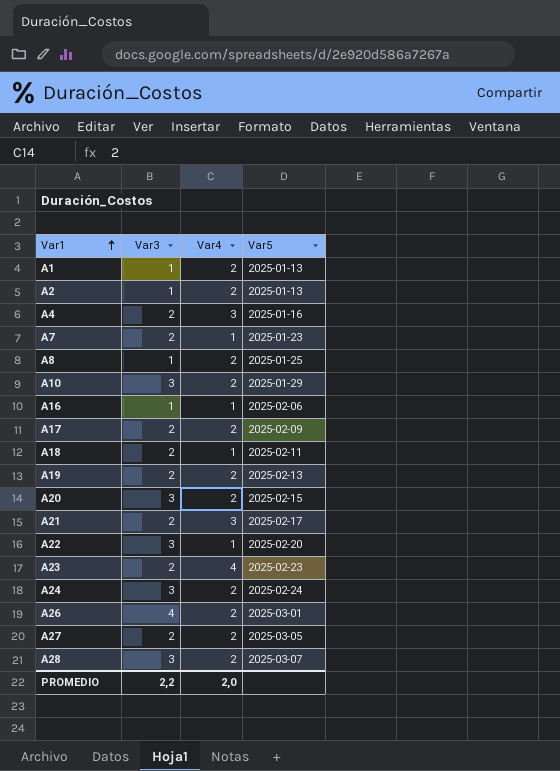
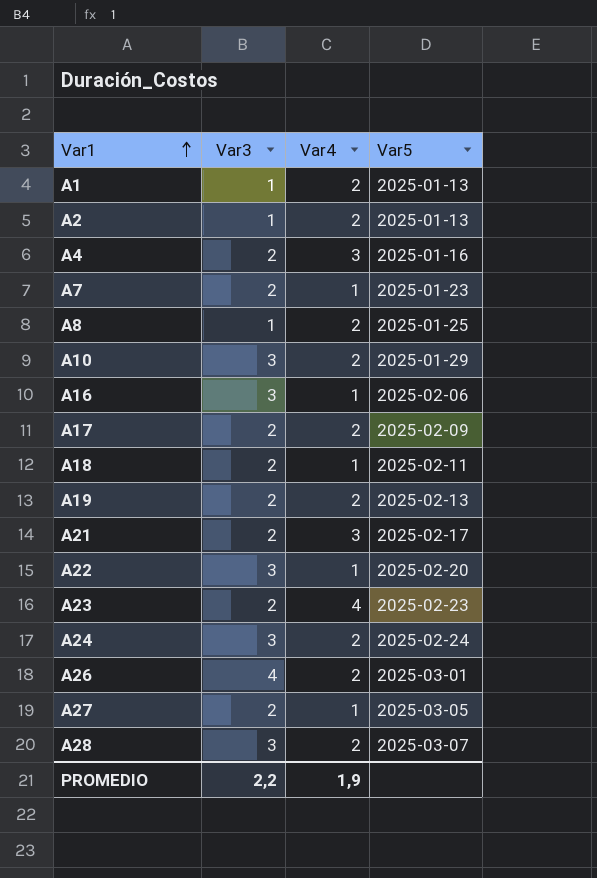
row A20: 3 | 2 | 2025-02-15 -> none
A16 | Var3: 1 -> 3
A27 | Var4: 2 -> 1
PROMEDIO | Var4: 2,0 -> 1,9

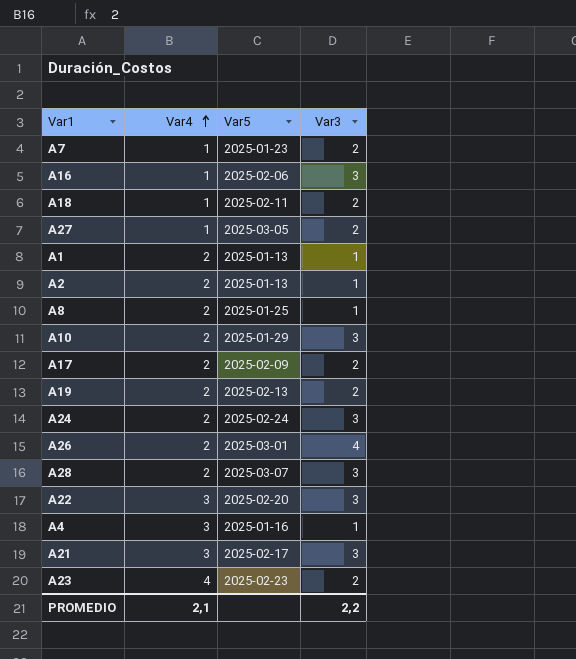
row order: Var1 ascending -> Var4 ascending
column Var3 | position: 2 -> 4
A22 | Var4: 1 -> 3
A4 | Var3: 2 -> 1
A21 | Var3: 2 -> 3
PROMEDIO | Var4: 1,9 -> 2,1

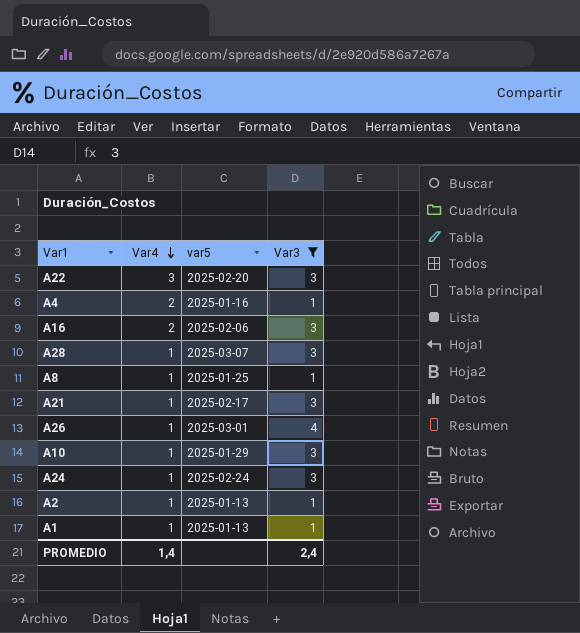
filter: none -> Var3 != 2
row order: Var4 ascending -> Var4 descending
column name: Var5 -> var5
A4 | Var4: 3 -> 2
A16 | Var4: 1 -> 2
A28 | Var4: 2 -> 1
A8 | Var4: 2 -> 1
A21 | Var4: 3 -> 1
A26 | Var4: 2 -> 1
A10 | Var4: 2 -> 1
A24 | Var4: 2 -> 1
A2 | Var4: 2 -> 1
A1 | Var4: 2 -> 1
PROMEDIO | Var4: 2,1 -> 1,4
PROMEDIO | Var3: 2,2 -> 2,4

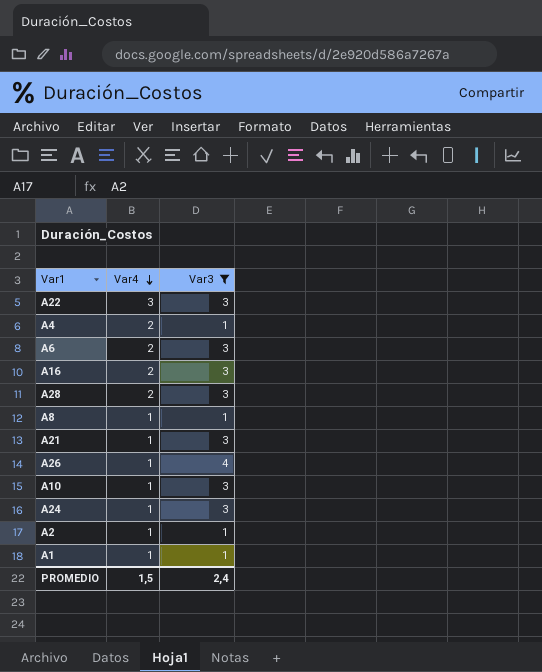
column var5 | position: 3 -> none
row A6: none -> 2 | 3
A28 | Var4: 1 -> 2
PROMEDIO | Var4: 1,4 -> 1,5

